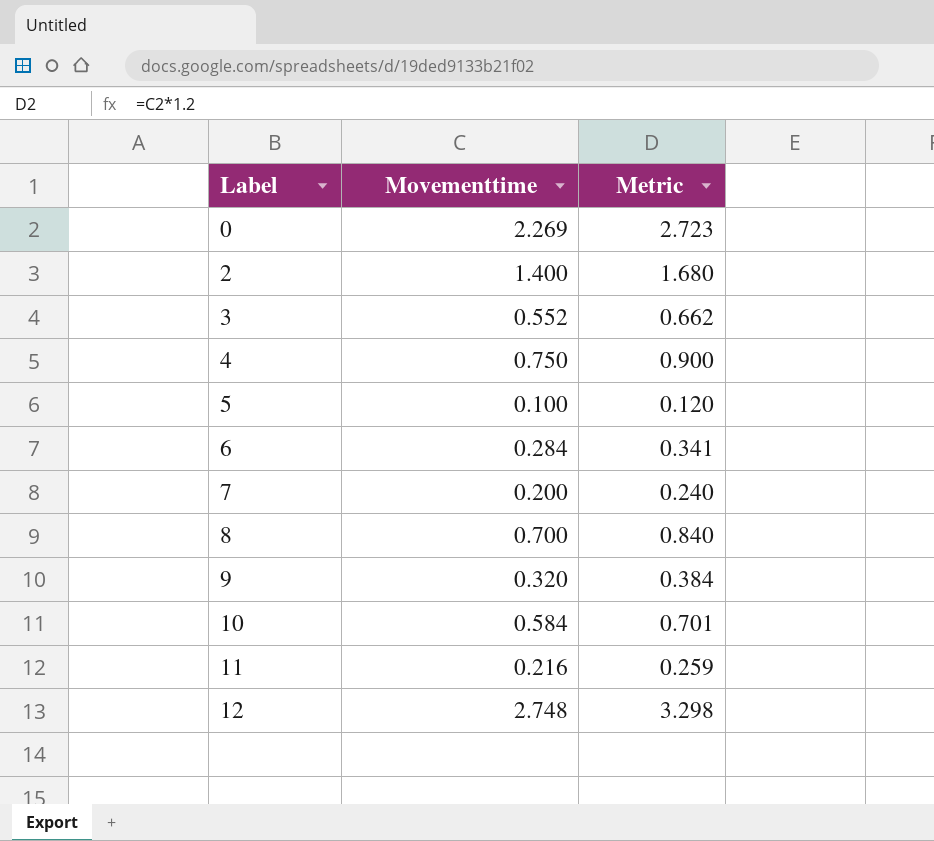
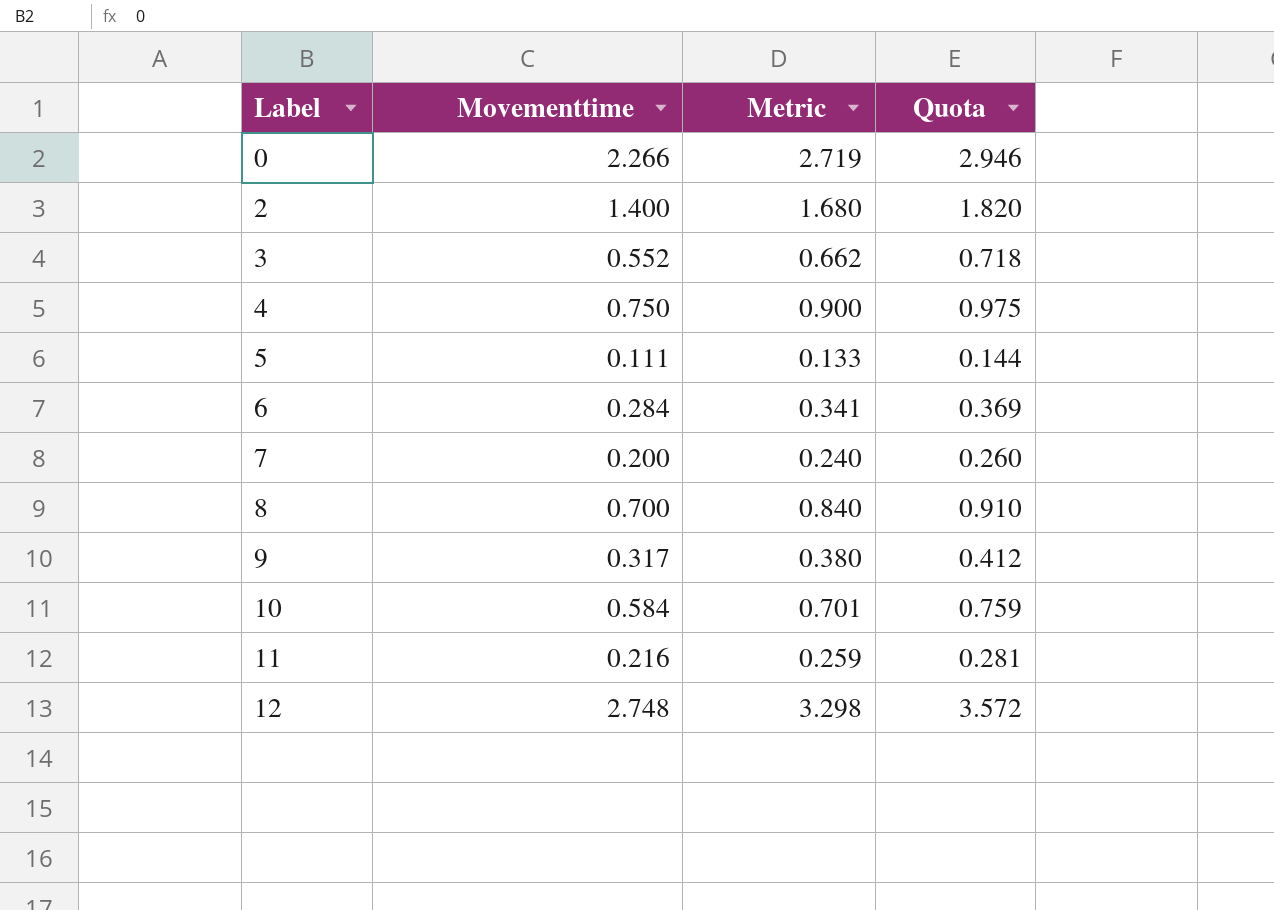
column Quota | formula: none -> [Movementtime] * 1.3
0 | Movementtime: 2.269 -> 2.266
0 | Metric: 2.723 -> 2.719
5 | Movementtime: 0.100 -> 0.111
5 | Metric: 0.120 -> 0.133
9 | Movementtime: 0.320 -> 0.317
9 | Metric: 0.384 -> 0.380

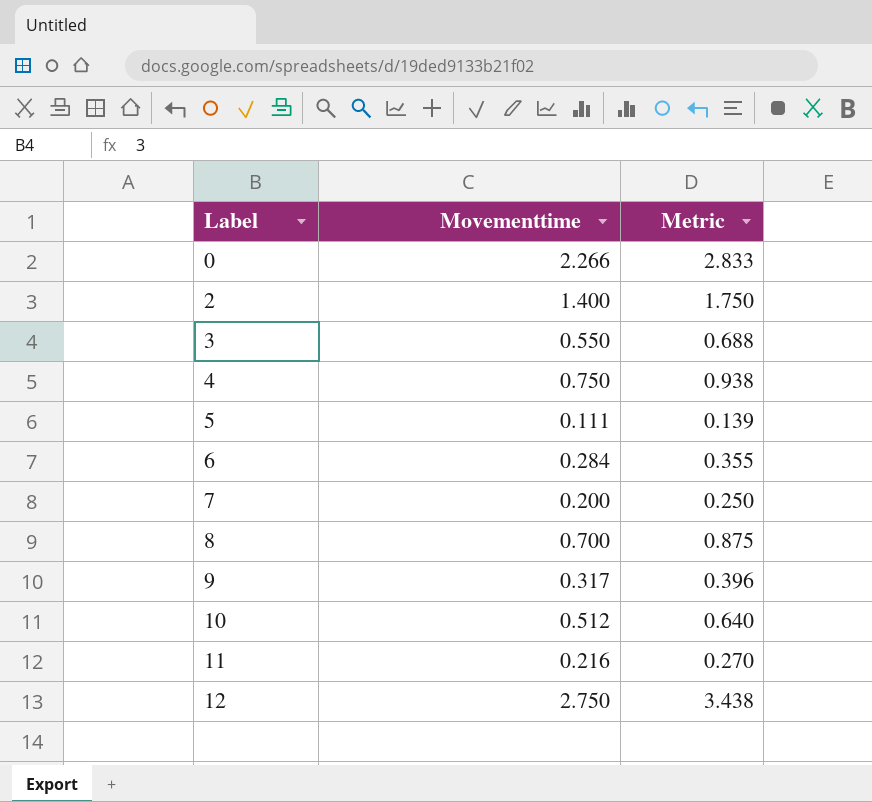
column Quota | formula: [Movementtime] * 1.3 -> none
column Metric | formula: [Movementtime] * 1.2 -> [Movementtime] * 1.25
3 | Movementtime: 0.552 -> 0.550
10 | Movementtime: 0.584 -> 0.512
12 | Movementtime: 2.748 -> 2.750

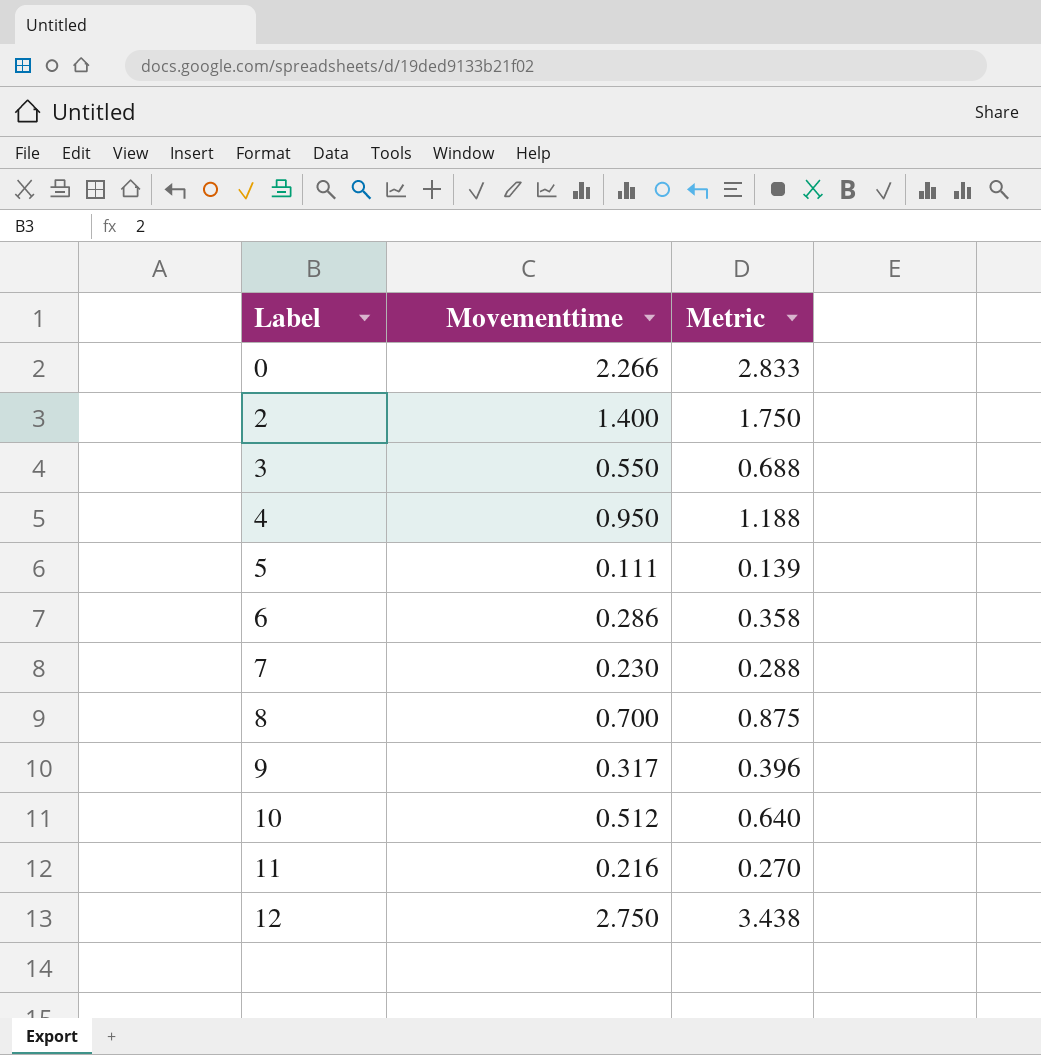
4 | Movementtime: 0.750 -> 0.950
4 | Metric: 0.938 -> 1.188
6 | Movementtime: 0.284 -> 0.286
6 | Metric: 0.355 -> 0.358
7 | Movementtime: 0.200 -> 0.230
7 | Metric: 0.250 -> 0.288

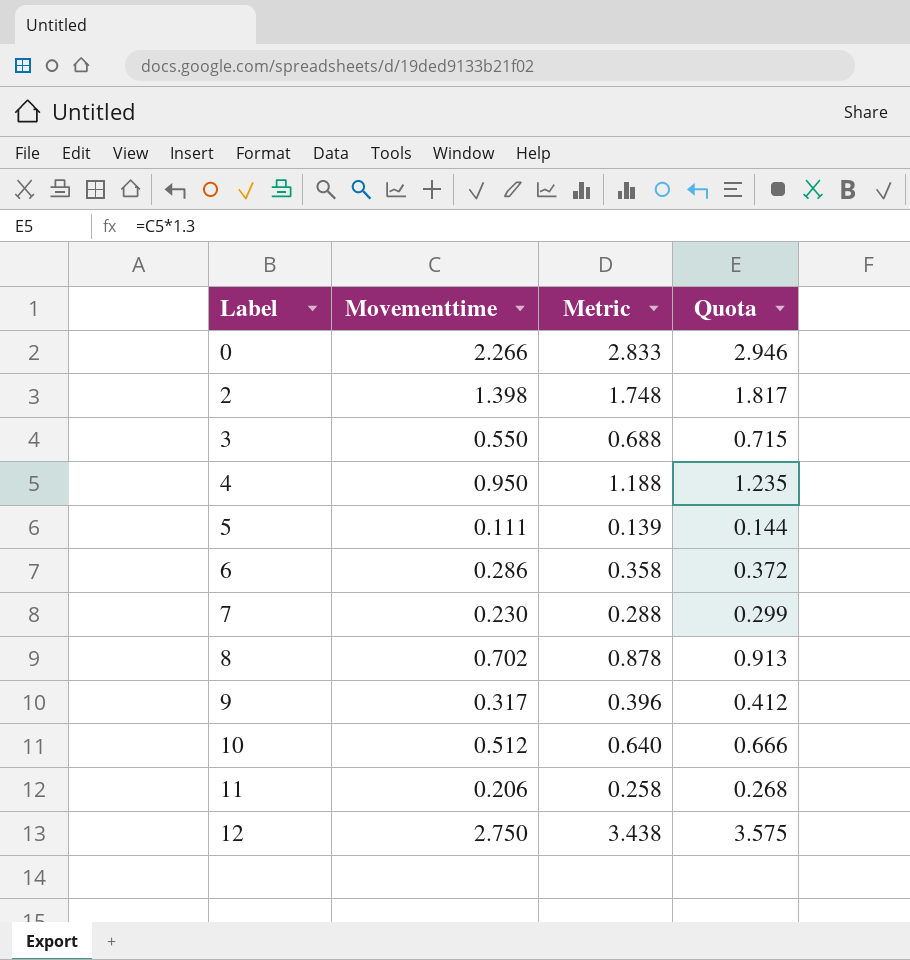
column Quota | formula: none -> [Movementtime] * 1.3
2 | Movementtime: 1.400 -> 1.398
2 | Metric: 1.750 -> 1.748
8 | Movementtime: 0.700 -> 0.702
8 | Metric: 0.875 -> 0.878
11 | Movementtime: 0.216 -> 0.206
11 | Metric: 0.270 -> 0.258

